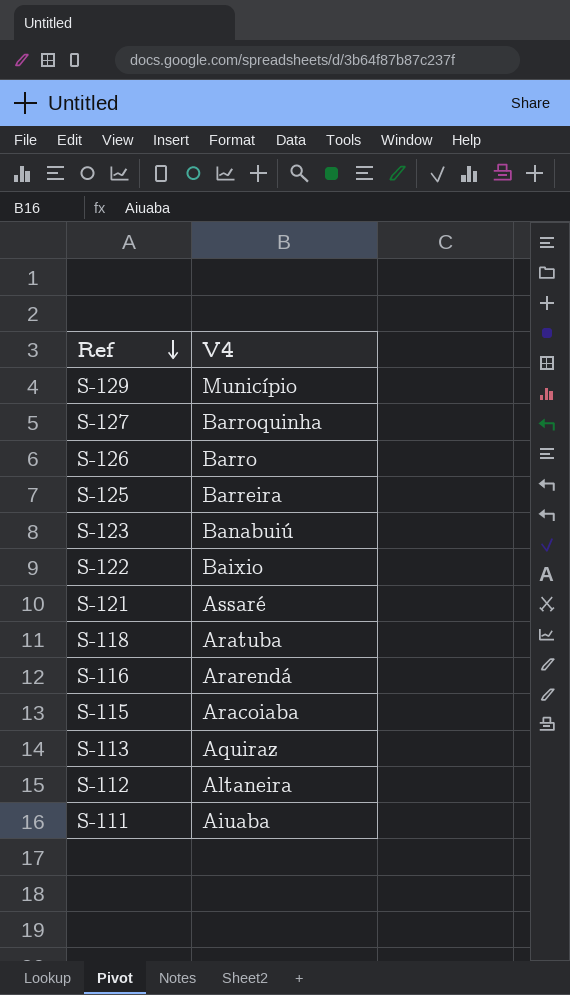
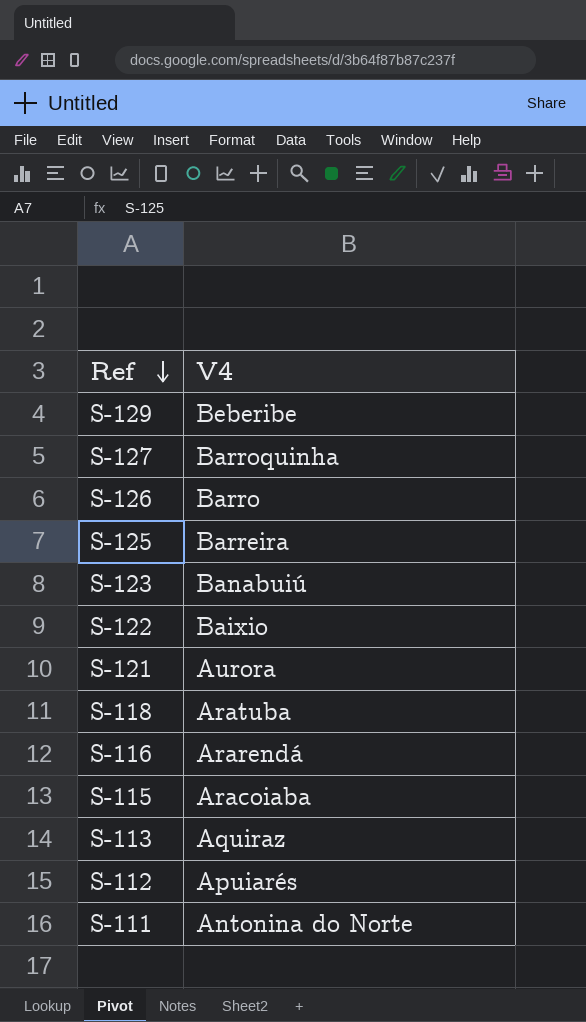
S-129 | V4: Município -> Beberibe
S-121 | V4: Assaré -> Aurora
S-112 | V4: Altaneira -> Apuiarés
S-111 | V4: Aiuaba -> Antonina do Norte

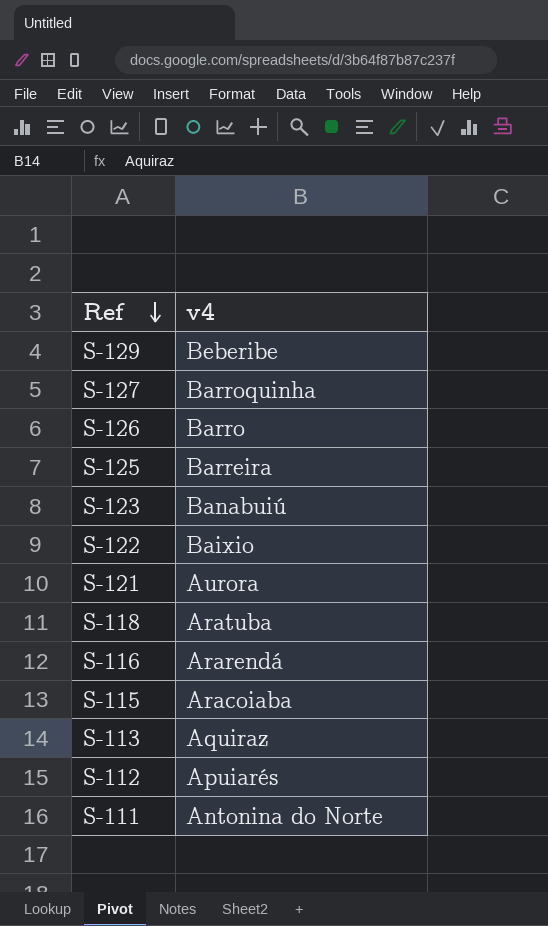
column name: V4 -> v4

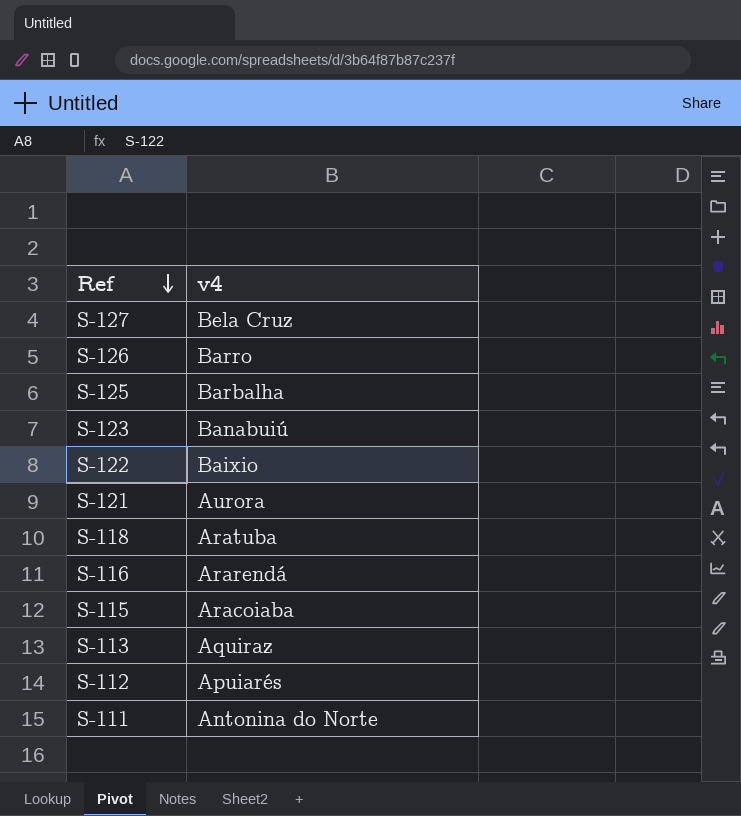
row S-129: Beberibe -> none
S-127 | v4: Barroquinha -> Bela Cruz
S-125 | v4: Barreira -> Barbalha

